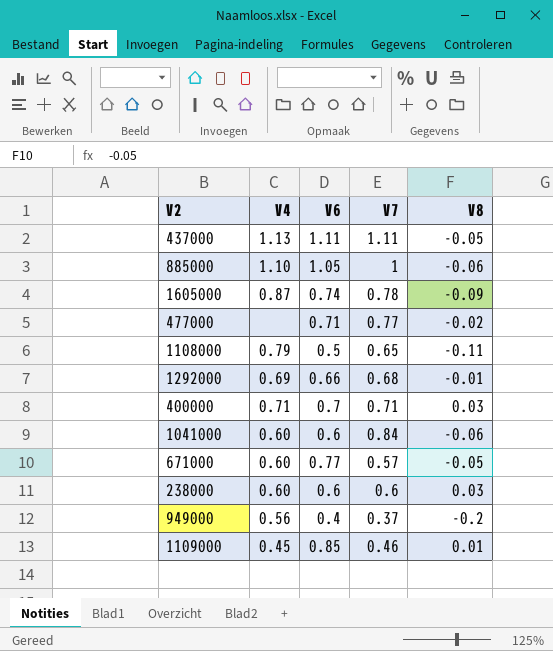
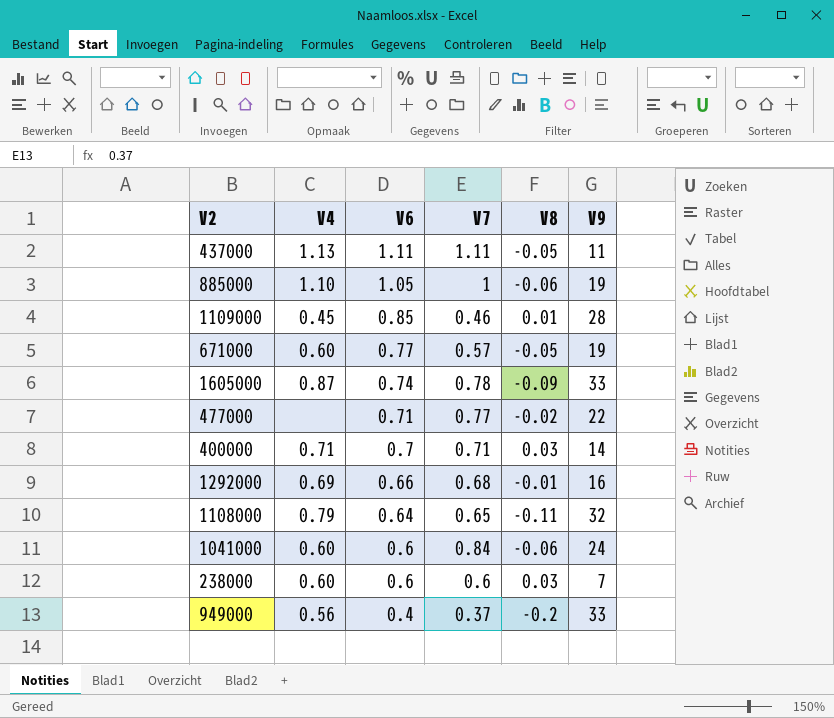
row order: none -> V6 descending
column V9 | position: none -> 6
1108000 | V6: 0.5 -> 0.64

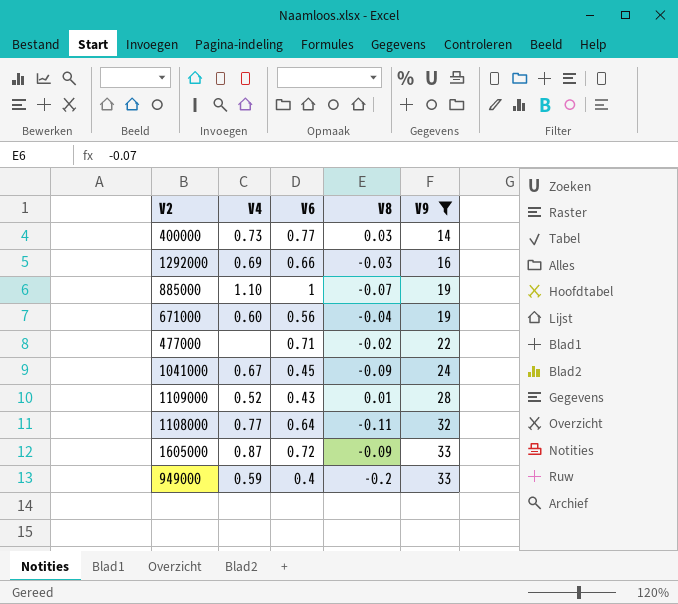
filter: none -> V9 >= 14
row order: V6 descending -> V9 ascending
column V7 | position: 4 -> none
400000 | V4: 0.71 -> 0.73
400000 | V6: 0.7 -> 0.77
1292000 | V8: -0.01 -> -0.03
885000 | V6: 1.05 -> 1
885000 | V8: -0.06 -> -0.07
671000 | V6: 0.77 -> 0.56
671000 | V8: -0.05 -> -0.04
1041000 | V4: 0.60 -> 0.67
1041000 | V6: 0.6 -> 0.45
1041000 | V8: -0.06 -> -0.09
1109000 | V4: 0.45 -> 0.52
1109000 | V6: 0.85 -> 0.43
1108000 | V4: 0.79 -> 0.77
1605000 | V6: 0.74 -> 0.72
949000 | V4: 0.56 -> 0.59

